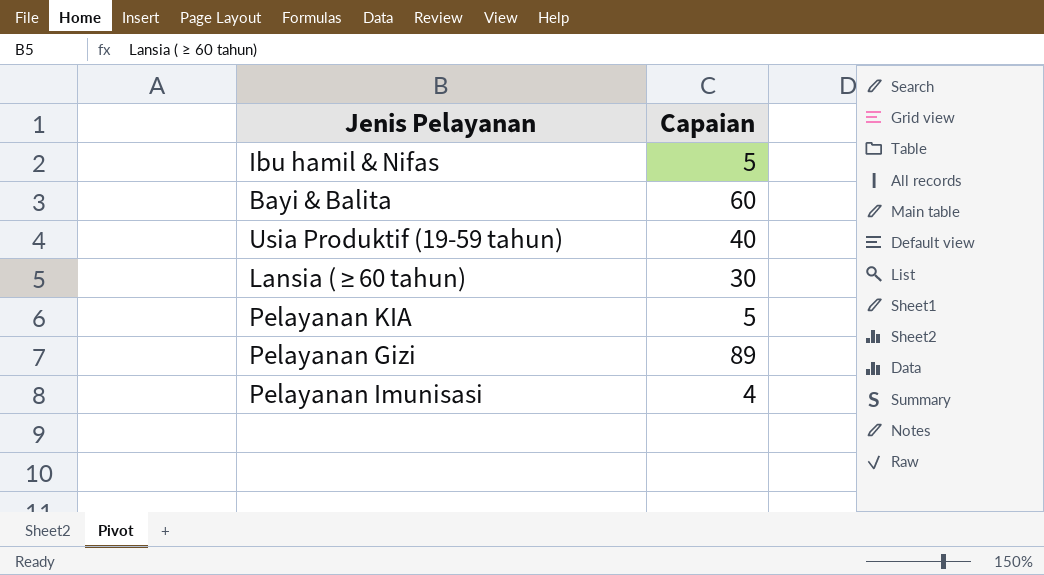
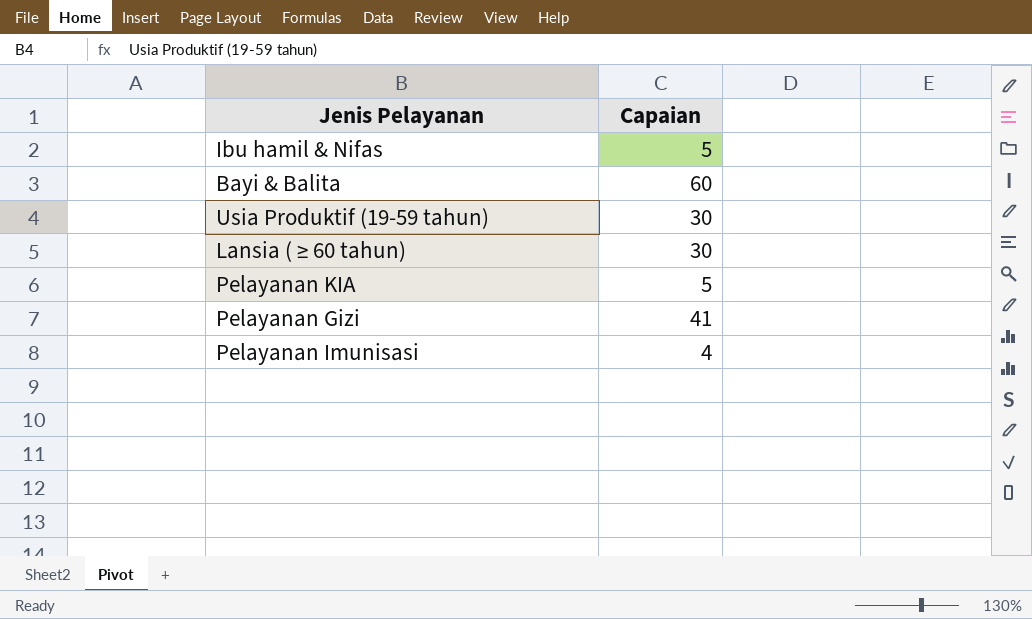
Usia Produktif (19-59 tahun) | Capaian: 40 -> 30
Pelayanan Gizi | Capaian: 89 -> 41

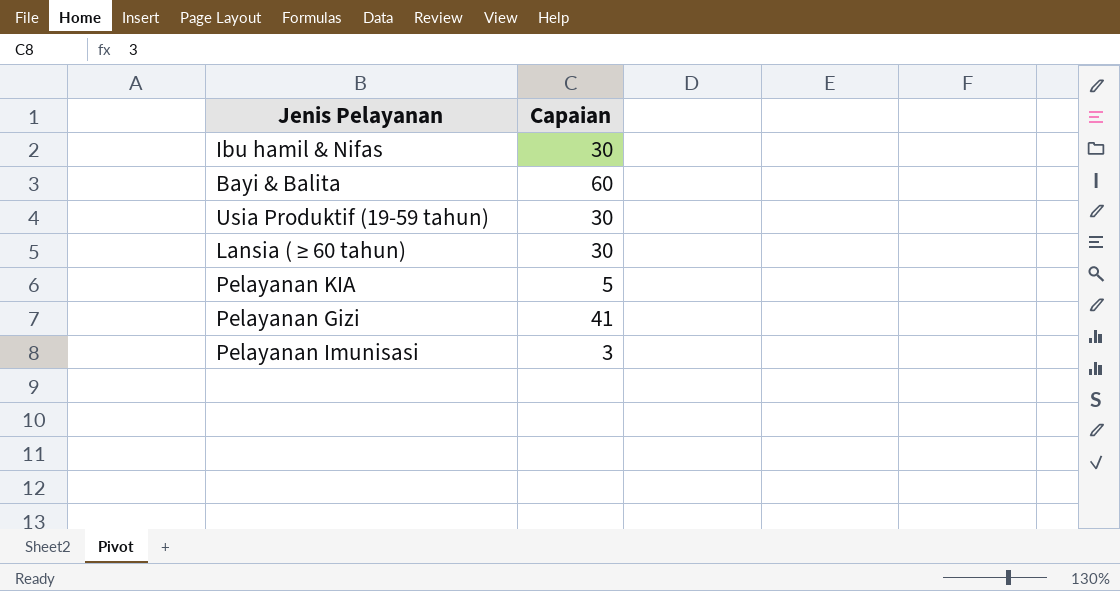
Ibu hamil & Nifas | Capaian: 5 -> 30
Pelayanan Imunisasi | Capaian: 4 -> 3

